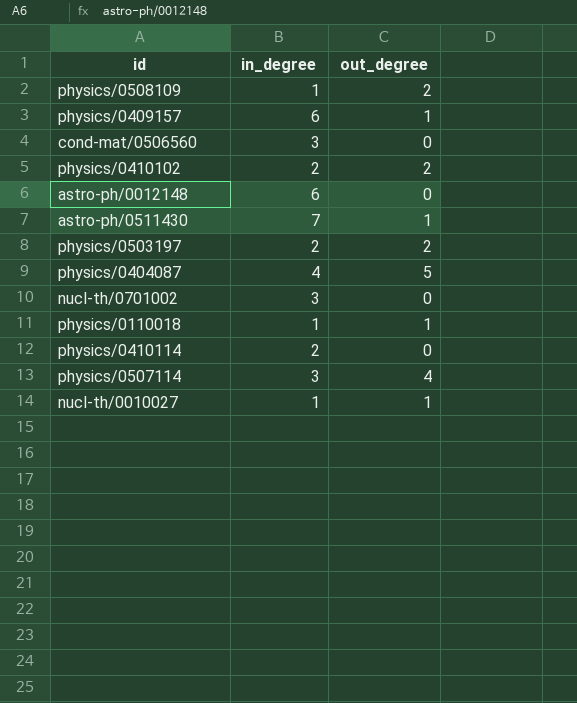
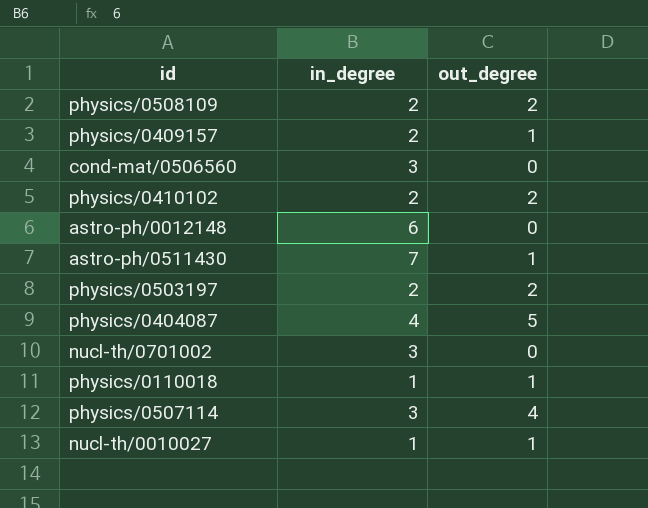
row physics/0410114: 2 | 0 -> none
physics/0508109 | in_degree: 1 -> 2
physics/0409157 | in_degree: 6 -> 2

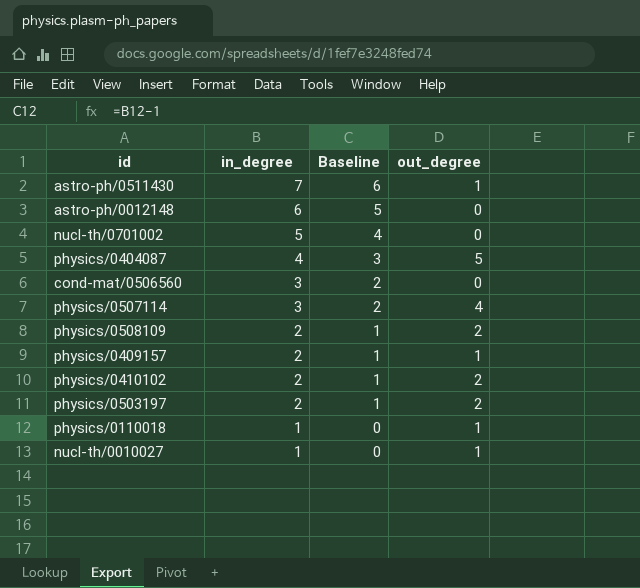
row order: none -> in_degree descending
column Baseline | formula: none -> [in_degree] - 1
nucl-th/0701002 | in_degree: 3 -> 5

